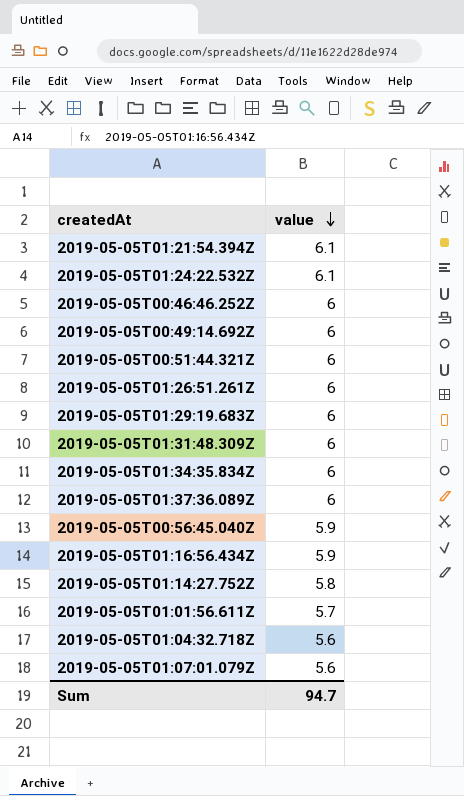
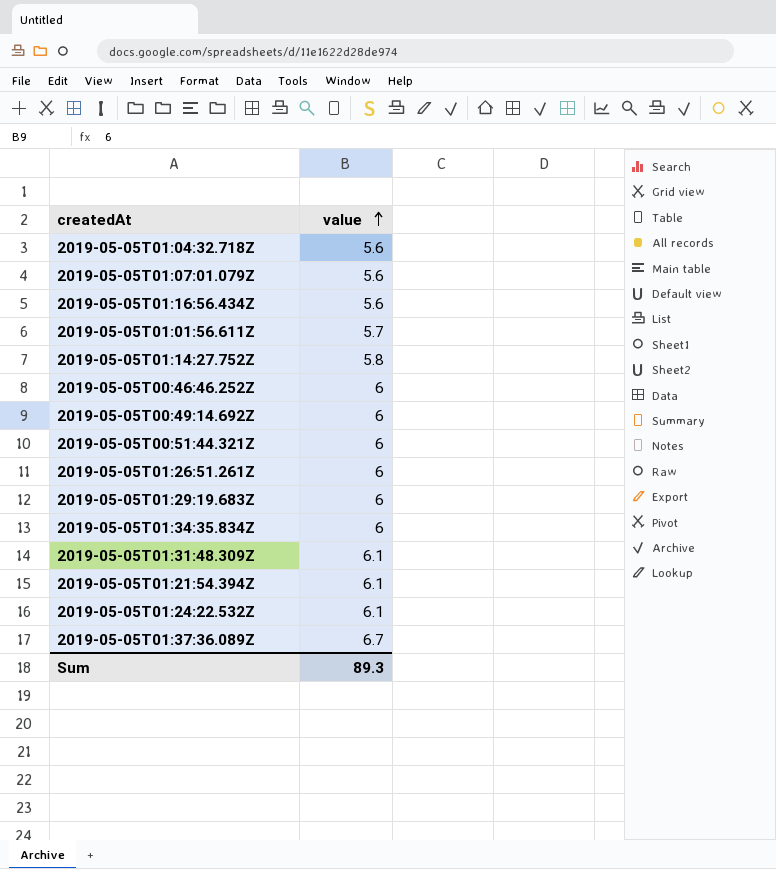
row order: value descending -> value ascending
row 2019-05-05T00:56:45.040Z: 5.9 -> none
2019-05-05T01:16:56.434Z | value: 5.9 -> 5.6
2019-05-05T01:31:48.309Z | value: 6 -> 6.1
2019-05-05T01:37:36.089Z | value: 6 -> 6.7
Sum | value: 94.7 -> 89.3

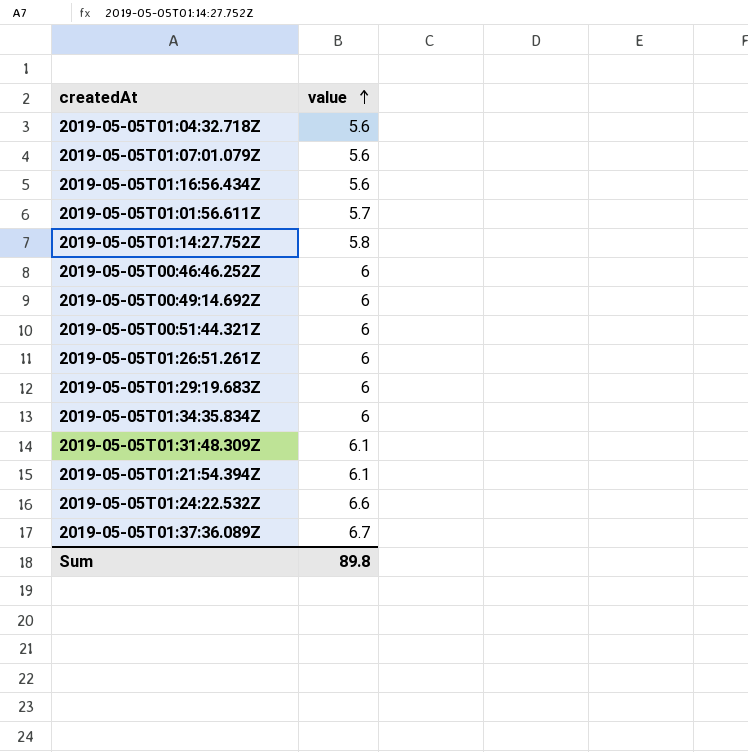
2019-05-05T01:24:22.532Z | value: 6.1 -> 6.6
Sum | value: 89.3 -> 89.8

